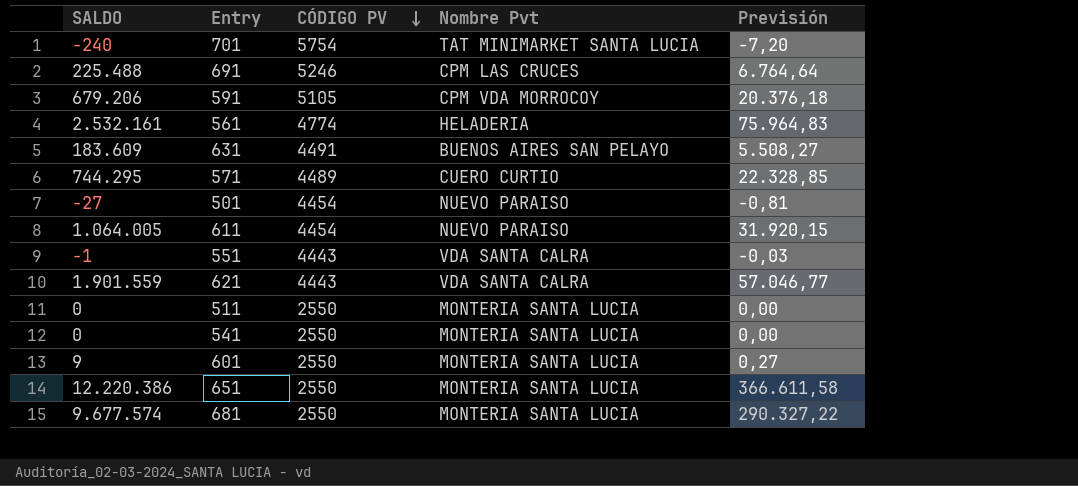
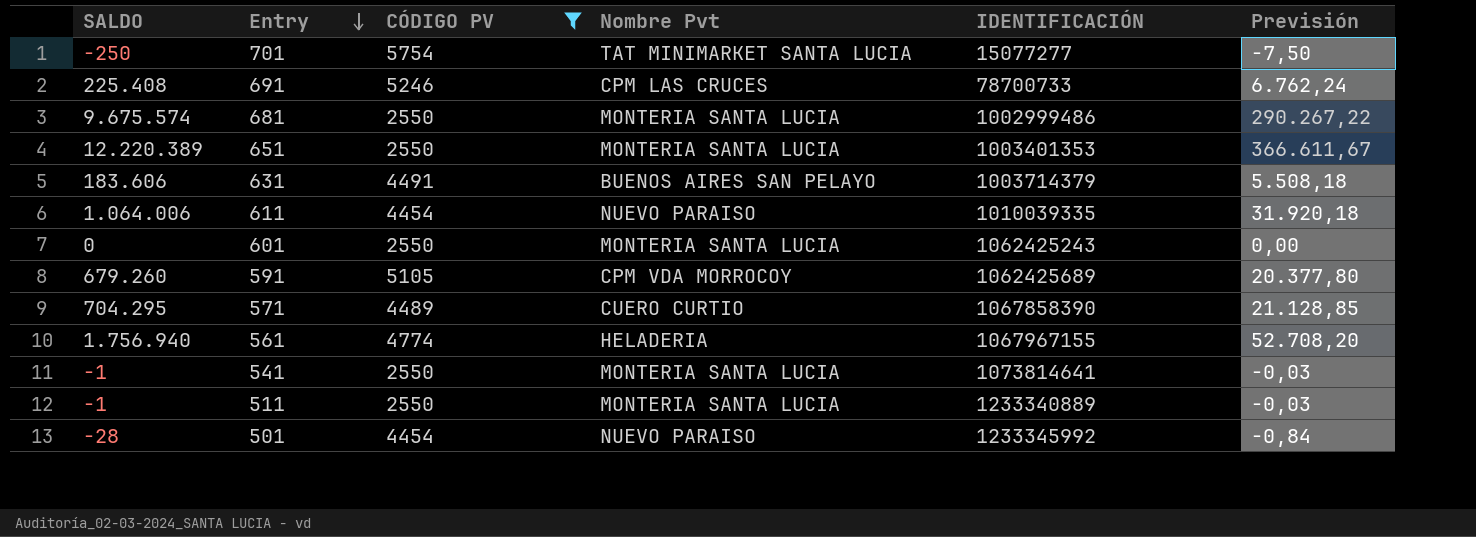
filter: none -> CÓDIGO PV != 4443
row order: CÓDIGO PV descending -> Entry descending
column IDENTIFICACIÓN | position: none -> 5
701 | SALDO: -240 -> -250
701 | Previsión: -7,20 -> -7,50
691 | SALDO: 225.488 -> 225.408
691 | Previsión: 6.764,64 -> 6.762,24
681 | SALDO: 9.677.574 -> 9.675.574
681 | Previsión: 290.327,22 -> 290.267,22
651 | SALDO: 12.220.386 -> 12.220.389
651 | Previsión: 366.611,58 -> 366.611,67
631 | SALDO: 183.609 -> 183.606
631 | Previsión: 5.508,27 -> 5.508,18
611 | SALDO: 1.064.005 -> 1.064.006
611 | Previsión: 31.920,15 -> 31.920,18
601 | SALDO: 9 -> 0
601 | Previsión: 0,27 -> 0,00
591 | SALDO: 679.206 -> 679.260
591 | Previsión: 20.376,18 -> 20.377,80
571 | SALDO: 744.295 -> 704.295
571 | Previsión: 22.328,85 -> 21.128,85
561 | SALDO: 2.532.161 -> 1.756.940
561 | Previsión: 75.964,83 -> 52.708,20
541 | SALDO: 0 -> -1
541 | Previsión: 0,00 -> -0,03
511 | SALDO: 0 -> -1
511 | Previsión: 0,00 -> -0,03
501 | SALDO: -27 -> -28
501 | Previsión: -0,81 -> -0,84

